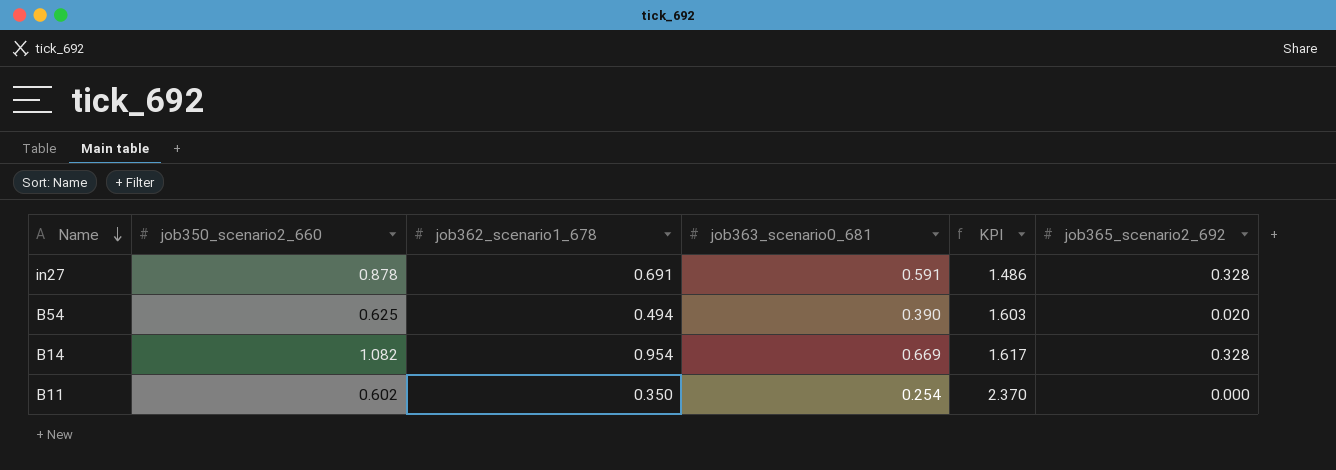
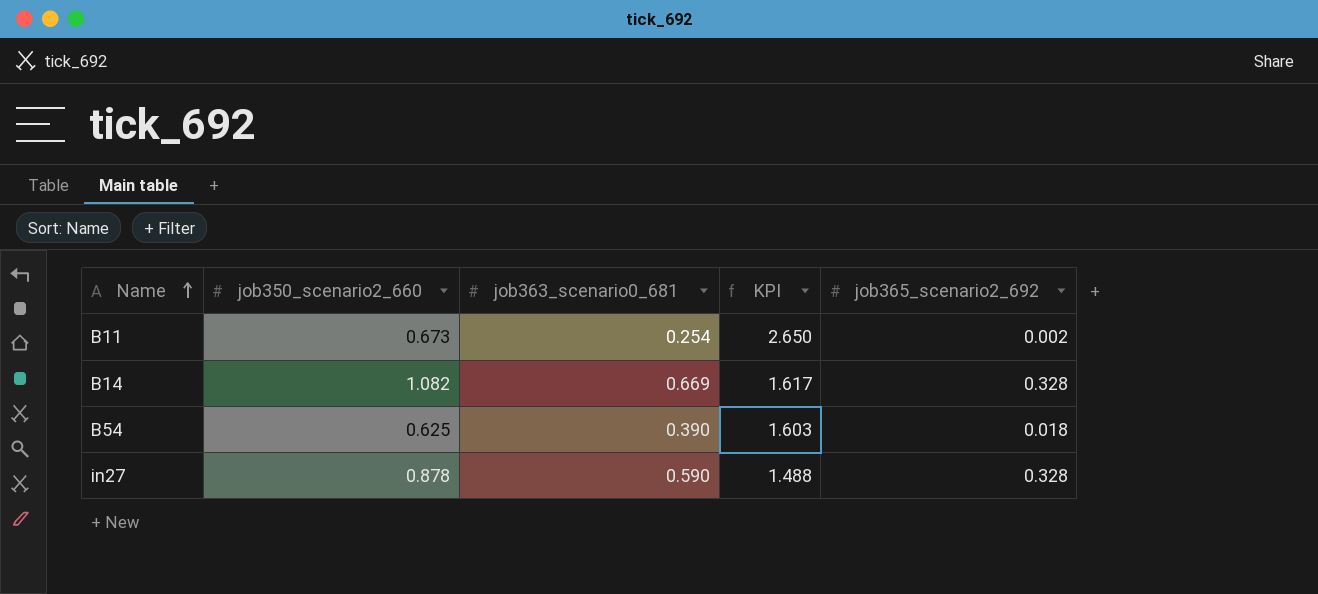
row order: Name descending -> Name ascending
column job362_scenario1_678 | position: 3 -> none
B11 | job350_scenario2_660: 0.602 -> 0.673
B11 | KPI: 2.370 -> 2.650
B11 | job365_scenario2_692: 0.000 -> 0.002
B54 | job365_scenario2_692: 0.020 -> 0.018
in27 | job363_scenario0_681: 0.591 -> 0.590
in27 | KPI: 1.486 -> 1.488

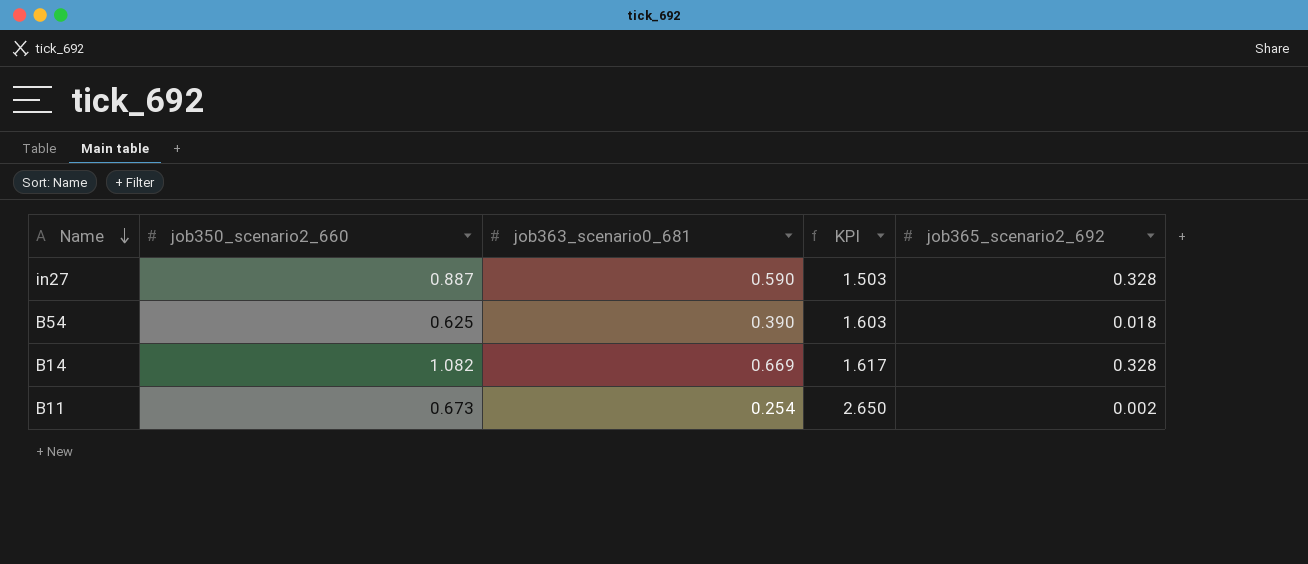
row order: Name ascending -> Name descending
in27 | job350_scenario2_660: 0.878 -> 0.887
in27 | KPI: 1.488 -> 1.503

